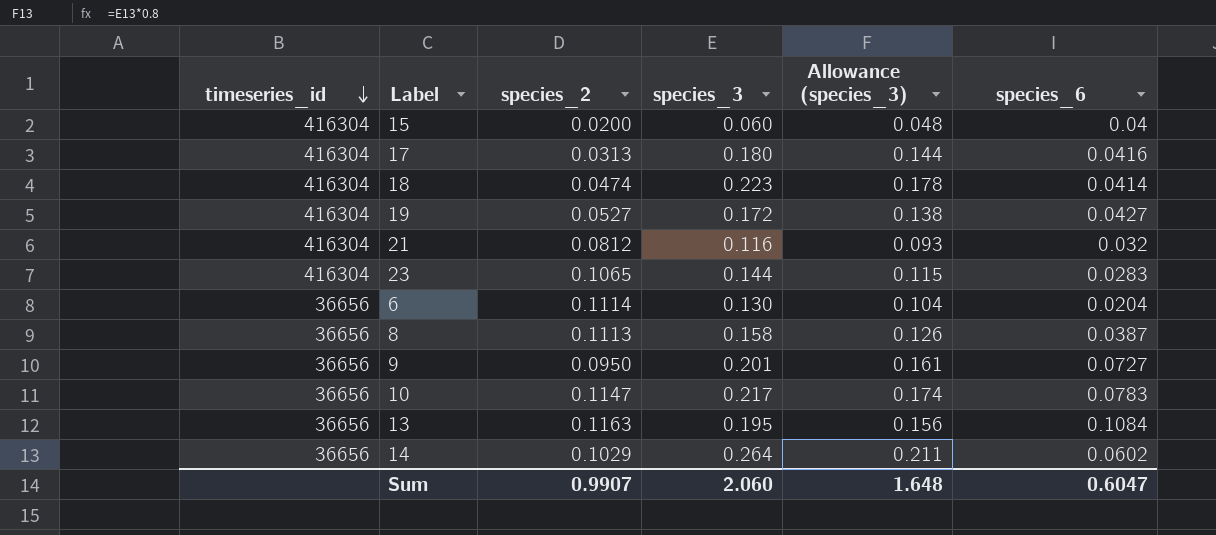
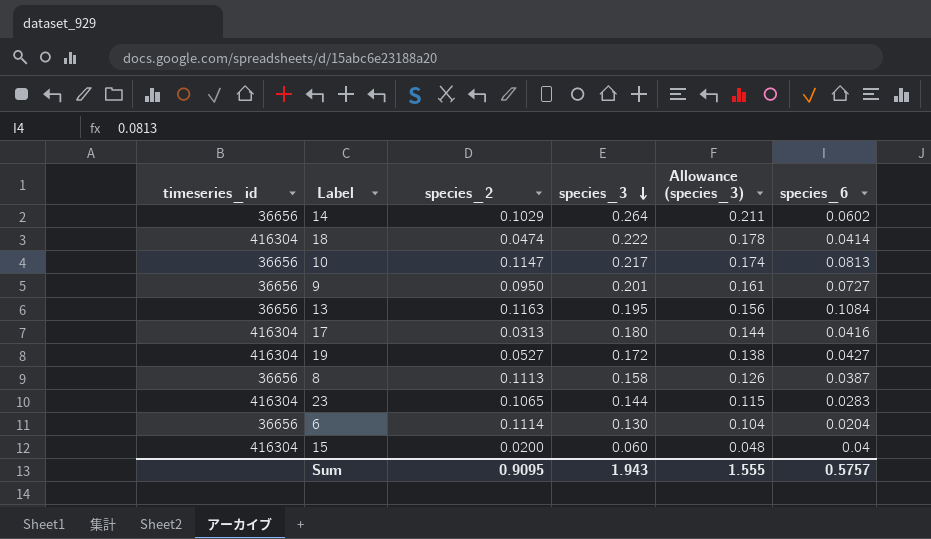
row order: timeseries_id descending -> species_3 descending
row 21: 416304 | 0.0812 | 0.116 | 0.093 | 0.032 -> none
18 | species_3: 0.223 -> 0.222
10 | species_6: 0.0783 -> 0.0813
Sum | species_2: 0.9907 -> 0.9095
Sum | species_3: 2.060 -> 1.943
Sum | Allowance (species_3): 1.648 -> 1.555
Sum | species_6: 0.6047 -> 0.5757

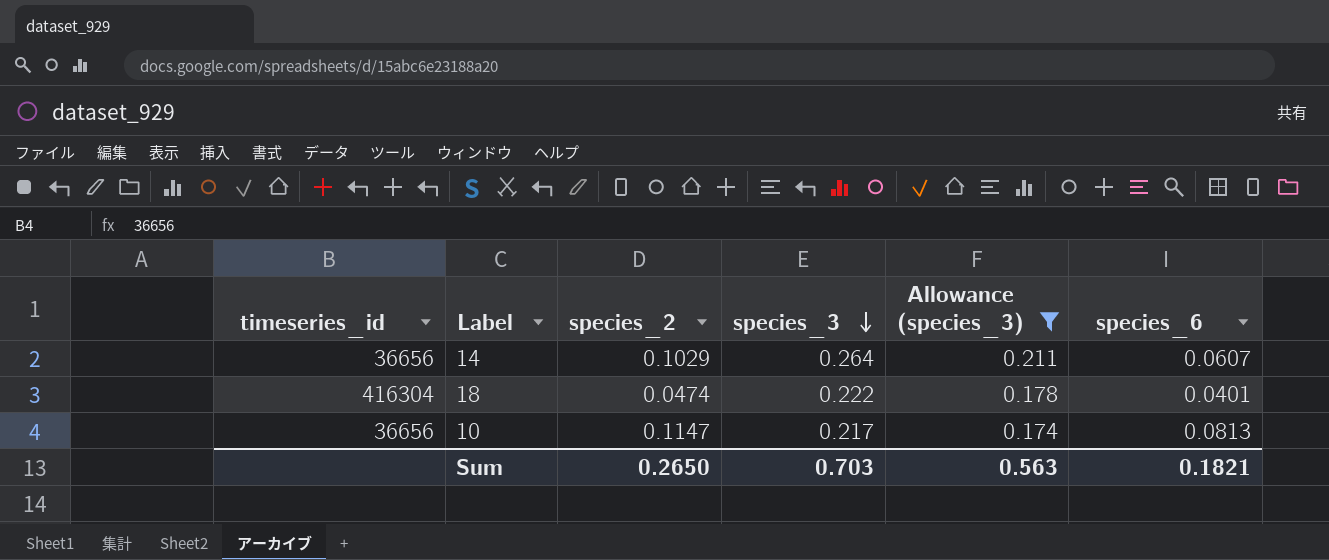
filter: none -> Allowance (species_3) >= 0.174
14 | species_6: 0.0602 -> 0.0607
18 | species_6: 0.0414 -> 0.0401
Sum | species_2: 0.9095 -> 0.2650
Sum | species_3: 1.943 -> 0.703
Sum | Allowance (species_3): 1.555 -> 0.563
Sum | species_6: 0.5757 -> 0.1821

